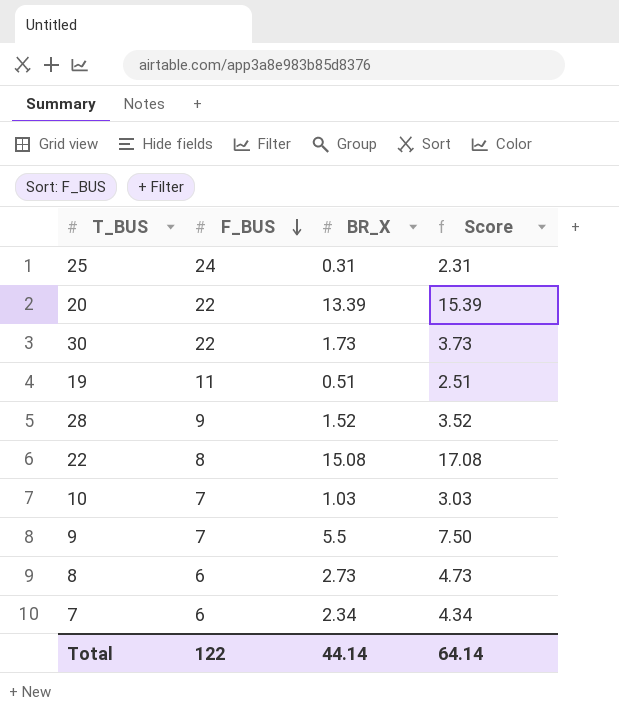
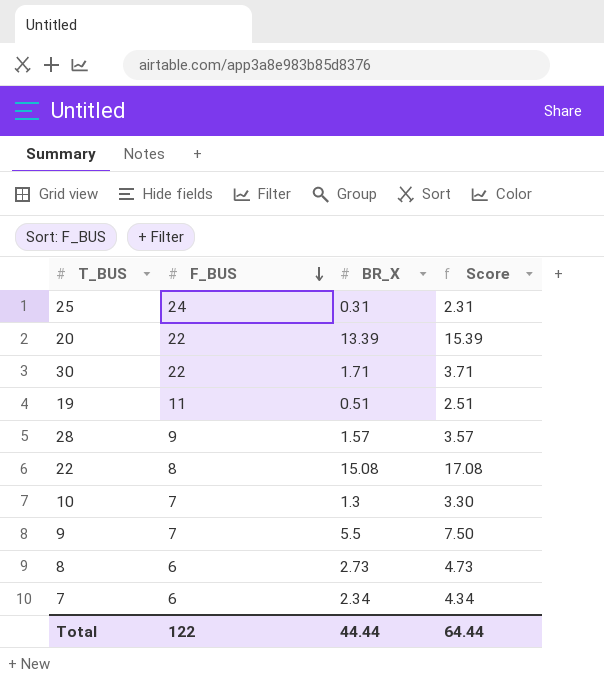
30 | BR_X: 1.73 -> 1.71
30 | Score: 3.73 -> 3.71
28 | BR_X: 1.52 -> 1.57
28 | Score: 3.52 -> 3.57
10 | BR_X: 1.03 -> 1.3
10 | Score: 3.03 -> 3.30
Total | BR_X: 44.14 -> 44.44
Total | Score: 64.14 -> 64.44

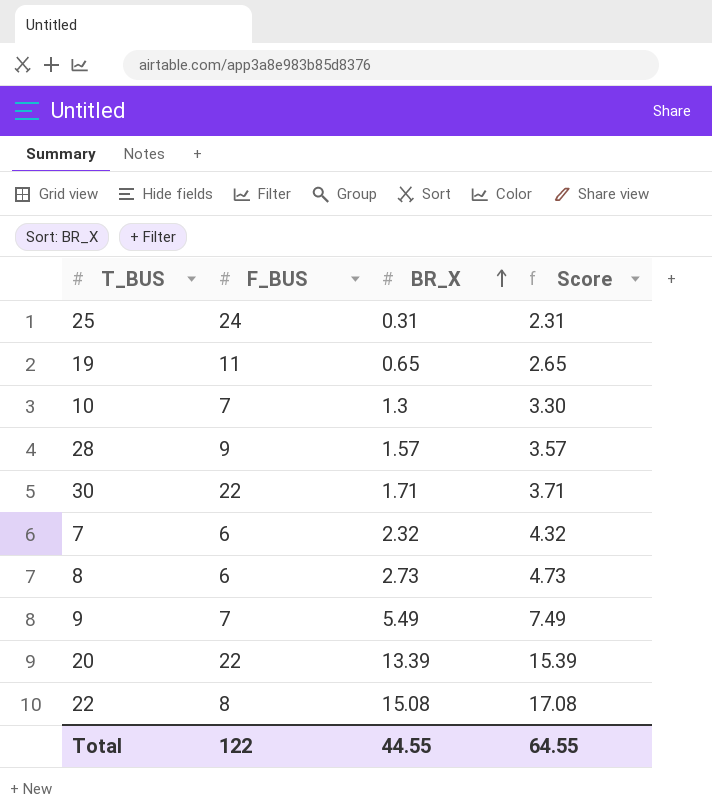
row order: F_BUS descending -> BR_X ascending
19 | BR_X: 0.51 -> 0.65
19 | Score: 2.51 -> 2.65
7 | BR_X: 2.34 -> 2.32
7 | Score: 4.34 -> 4.32
9 | BR_X: 5.5 -> 5.49
9 | Score: 7.50 -> 7.49
Total | BR_X: 44.44 -> 44.55
Total | Score: 64.44 -> 64.55

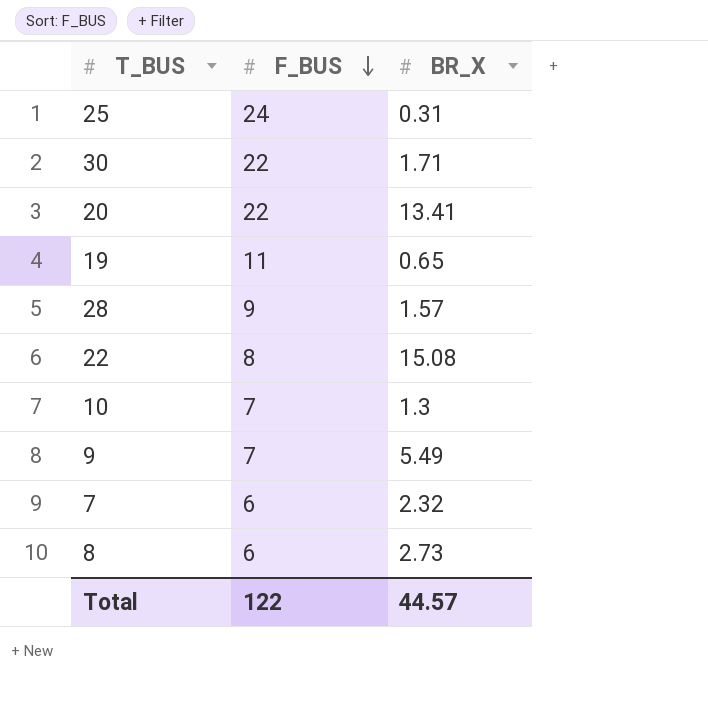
row order: BR_X ascending -> F_BUS descending
column Score | formula: [BR_X] + 2 -> none
20 | BR_X: 13.39 -> 13.41
Total | BR_X: 44.55 -> 44.57

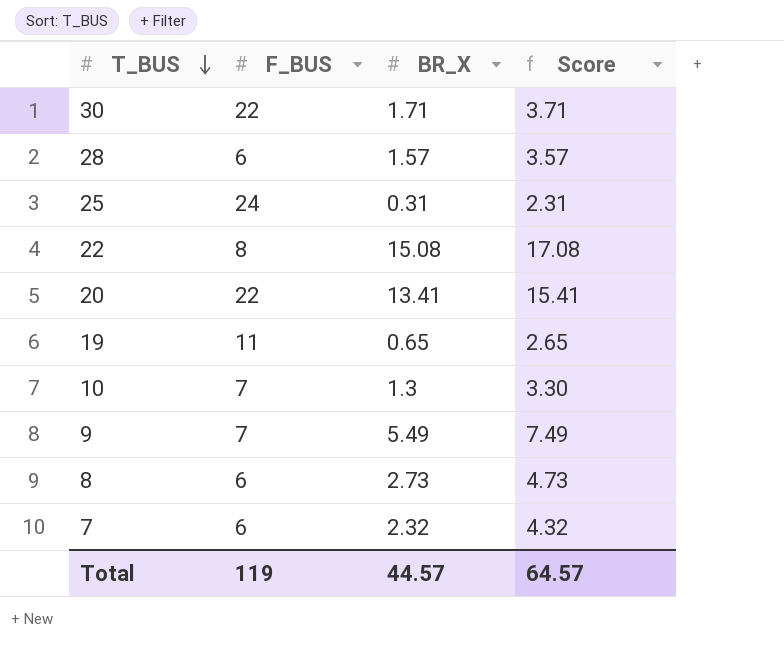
row order: F_BUS descending -> T_BUS descending
column Score | formula: none -> [BR_X] + 2
28 | F_BUS: 9 -> 6
Total | F_BUS: 122 -> 119

